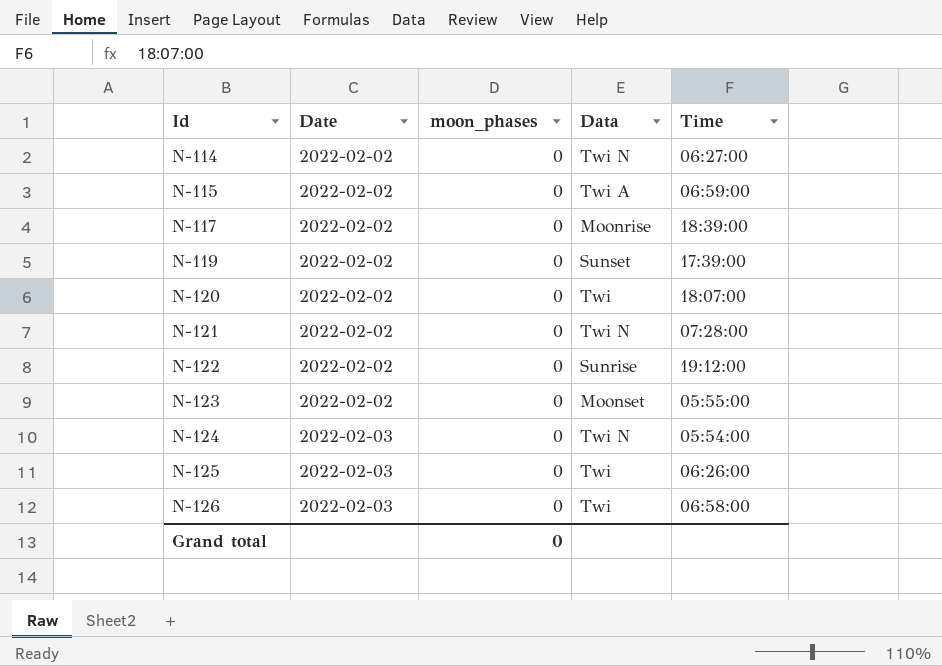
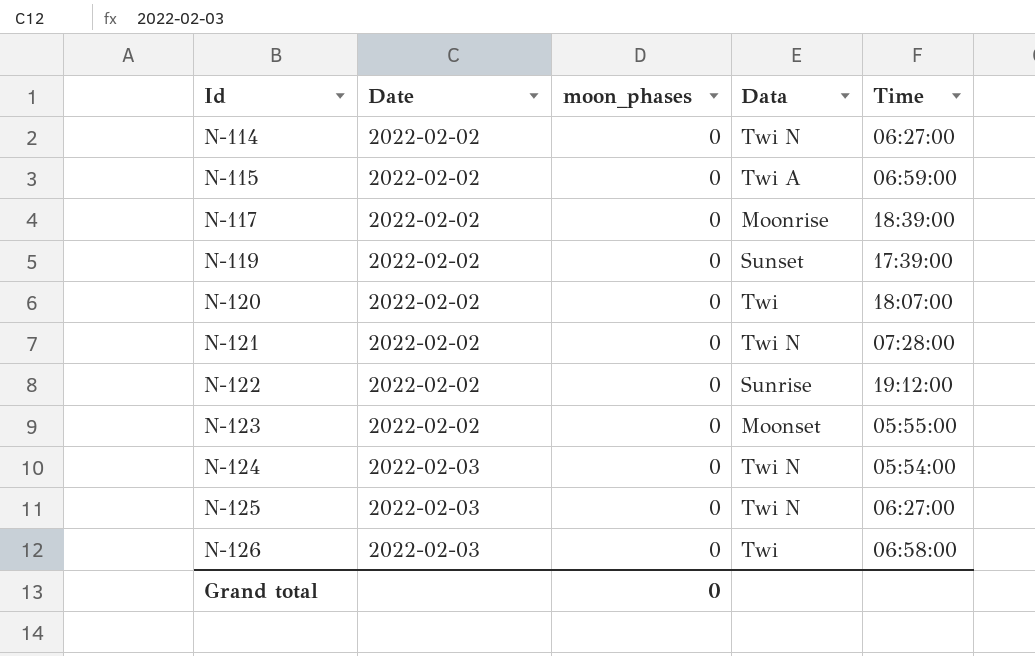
N-125 | Data: Twi -> Twi N
N-125 | Time: 06:26:00 -> 06:27:00

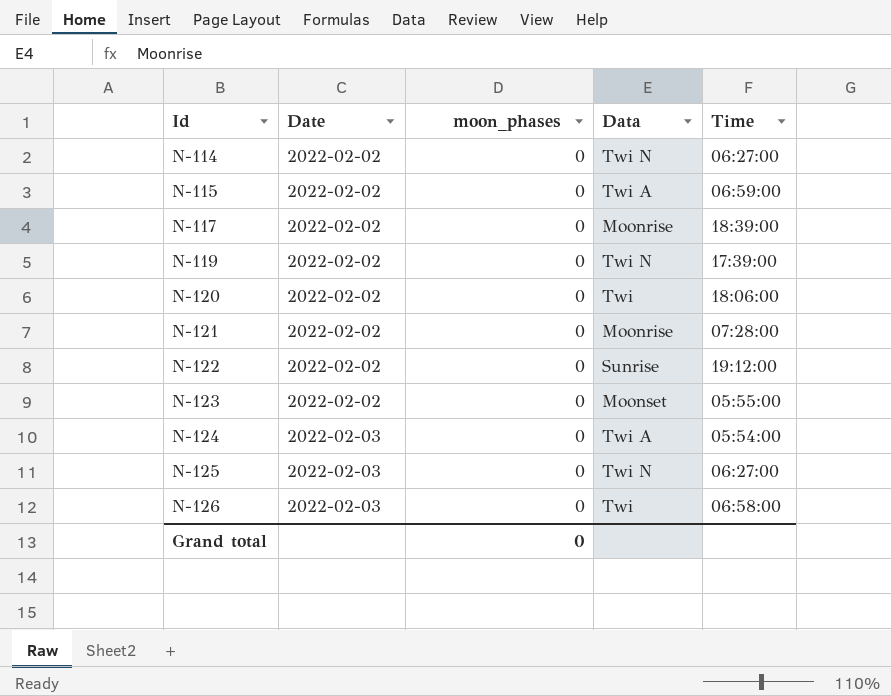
N-119 | Data: Sunset -> Twi N
N-120 | Time: 18:07:00 -> 18:06:00
N-121 | Data: Twi N -> Moonrise
N-124 | Data: Twi N -> Twi A

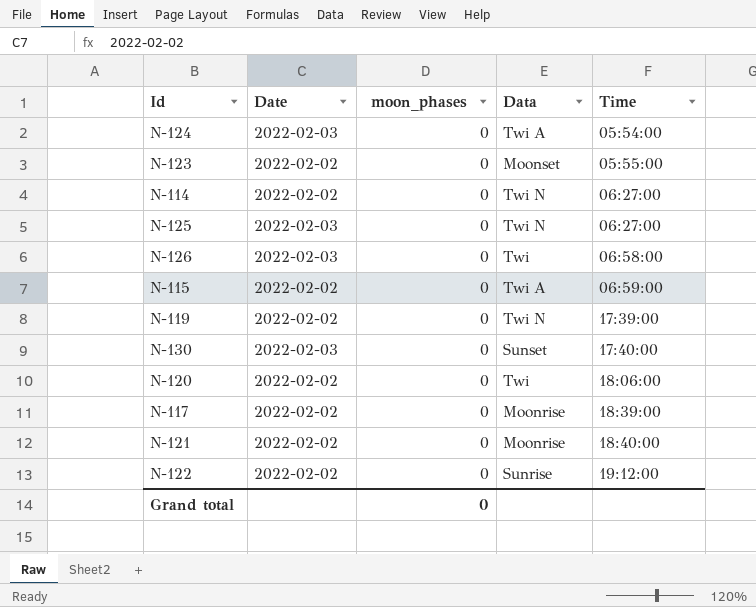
row order: Id ascending -> Time ascending
row N-130: none -> 2022-02-03 | 0 | Sunset | 17:40:00
N-121 | Time: 07:28:00 -> 18:40:00

